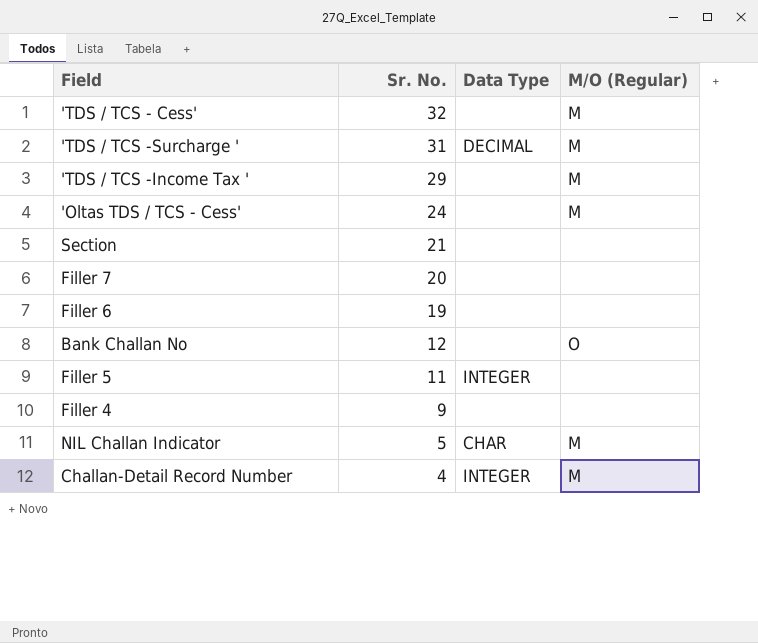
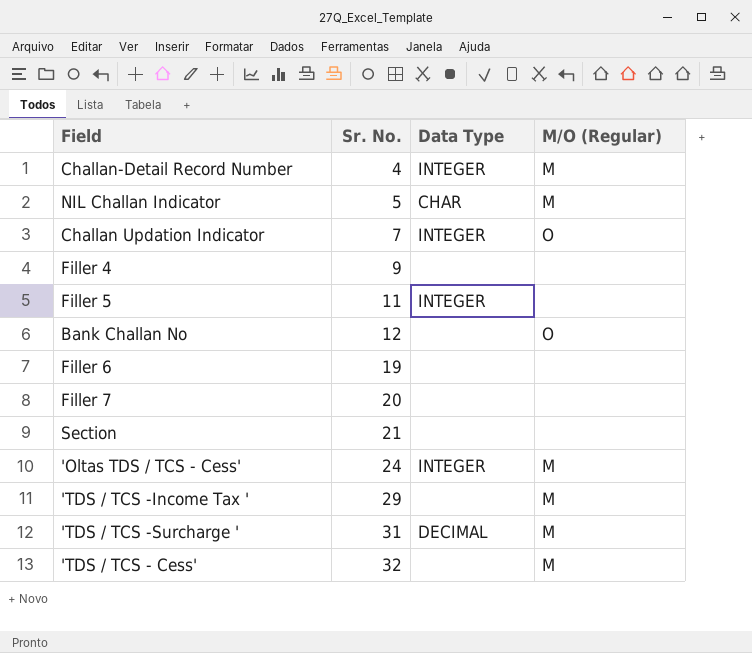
row order: Sr. No. descending -> Sr. No. ascending
row Challan Updation Indicator: none -> 7 | INTEGER | O
'Oltas TDS / TCS - Cess' | Data Type: none -> INTEGER

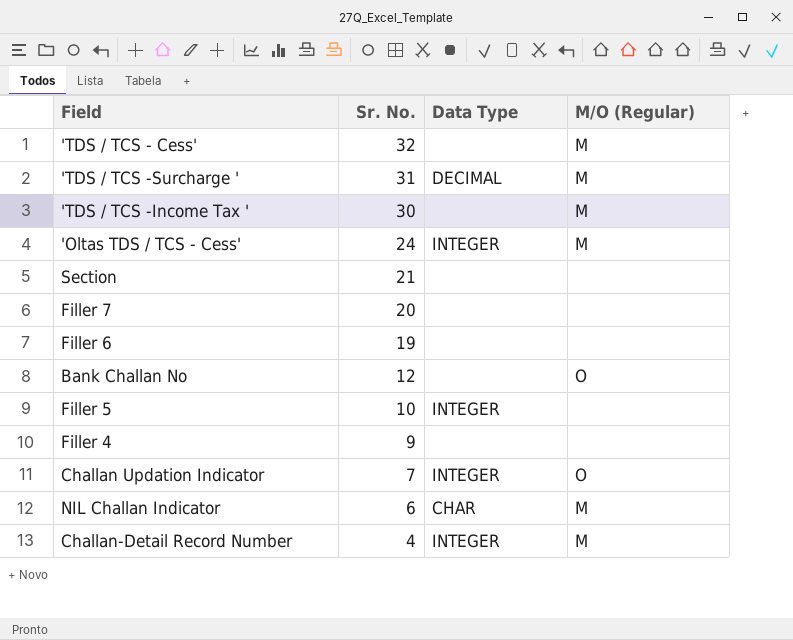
row order: Sr. No. ascending -> Sr. No. descending
'TDS / TCS -Income Tax ' | Sr. No.: 29 -> 30
Filler 5 | Sr. No.: 11 -> 10
NIL Challan Indicator | Sr. No.: 5 -> 6

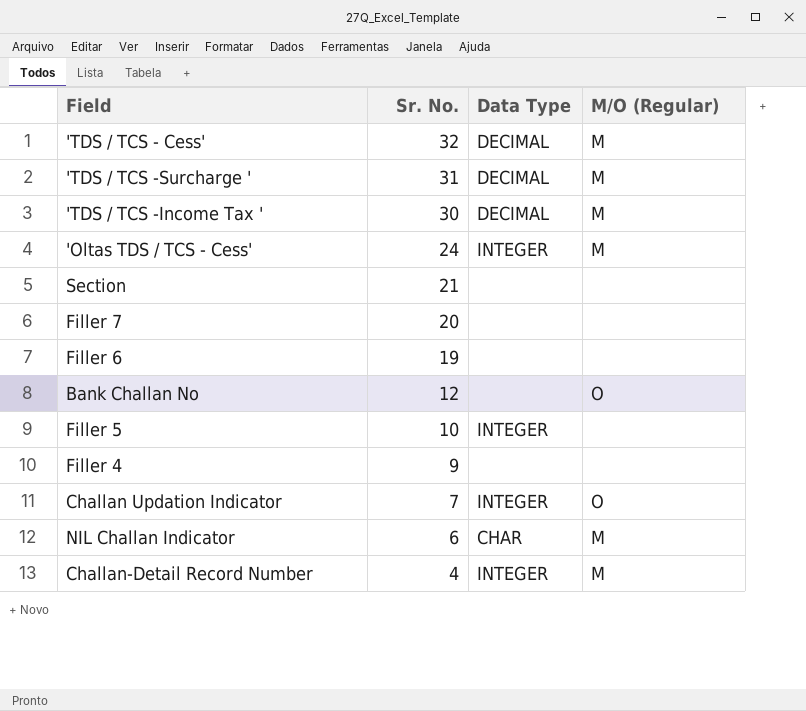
'TDS / TCS - Cess' | Data Type: none -> DECIMAL
'TDS / TCS -Income Tax ' | Data Type: none -> DECIMAL

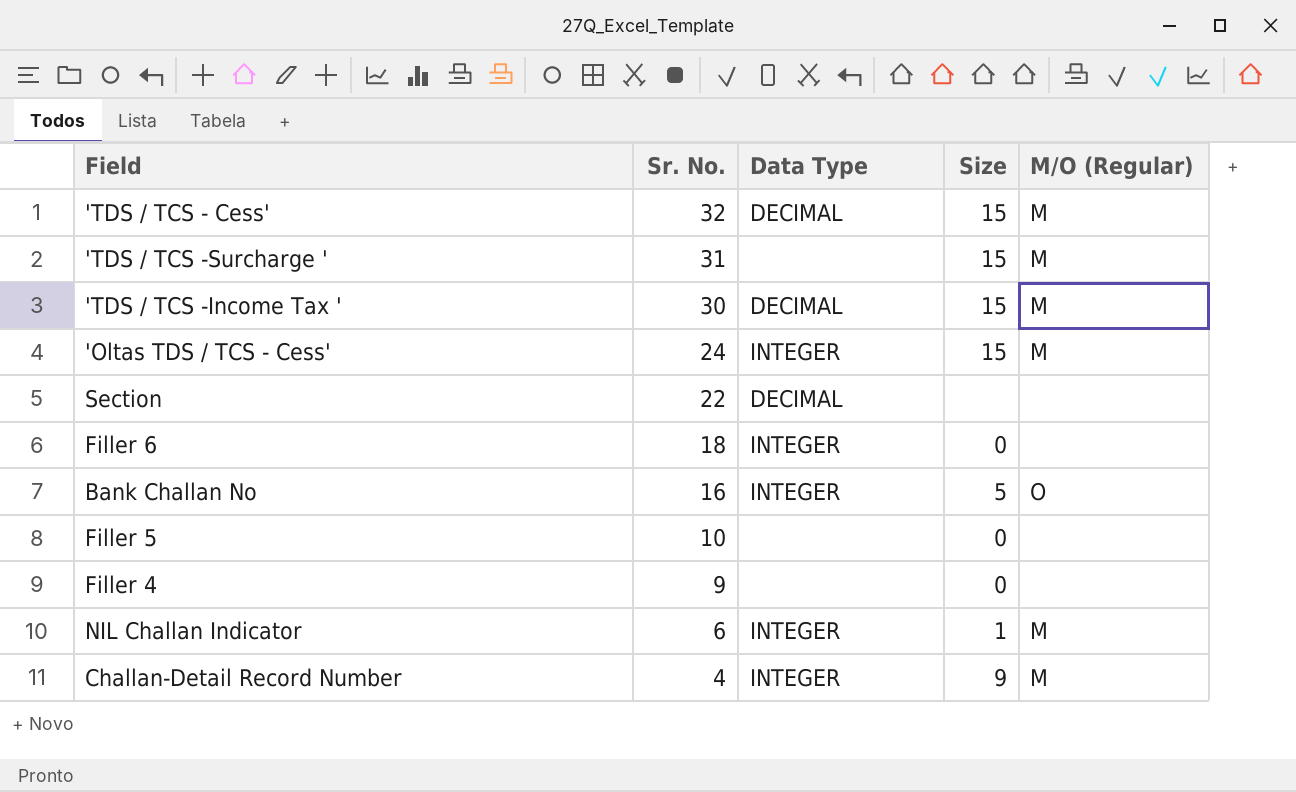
column Size | position: none -> 4
row Filler 7: 20 | none | none -> none
row Challan Updation Indicator: 7 | INTEGER | O -> none
'TDS / TCS -Surcharge ' | Data Type: DECIMAL -> none
Section | Sr. No.: 21 -> 22
Section | Data Type: none -> DECIMAL
Filler 6 | Sr. No.: 19 -> 18
Filler 6 | Data Type: none -> INTEGER
Bank Challan No | Sr. No.: 12 -> 16
Bank Challan No | Data Type: none -> INTEGER
Filler 5 | Data Type: INTEGER -> none
NIL Challan Indicator | Data Type: CHAR -> INTEGER

